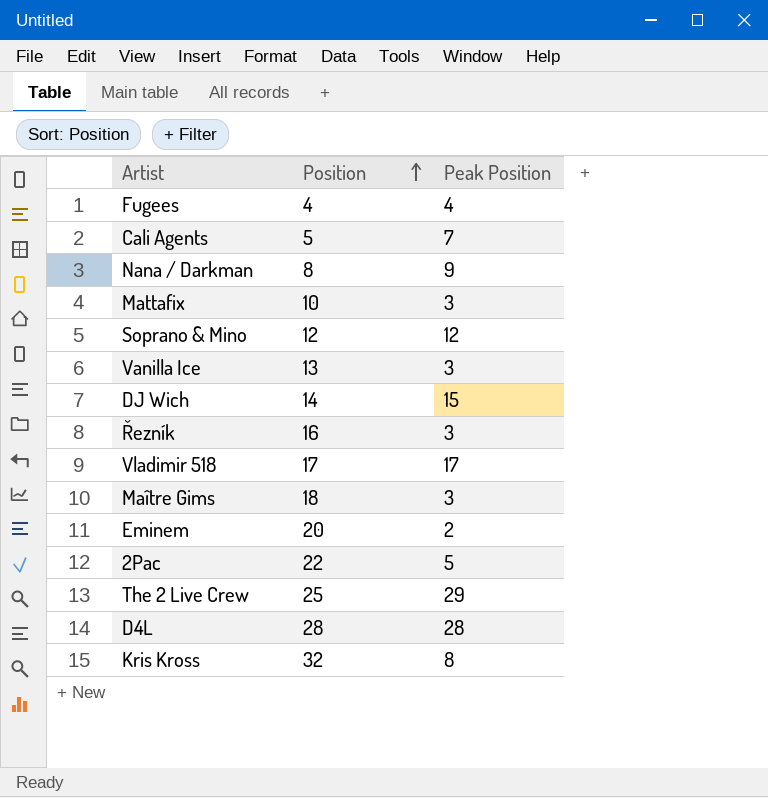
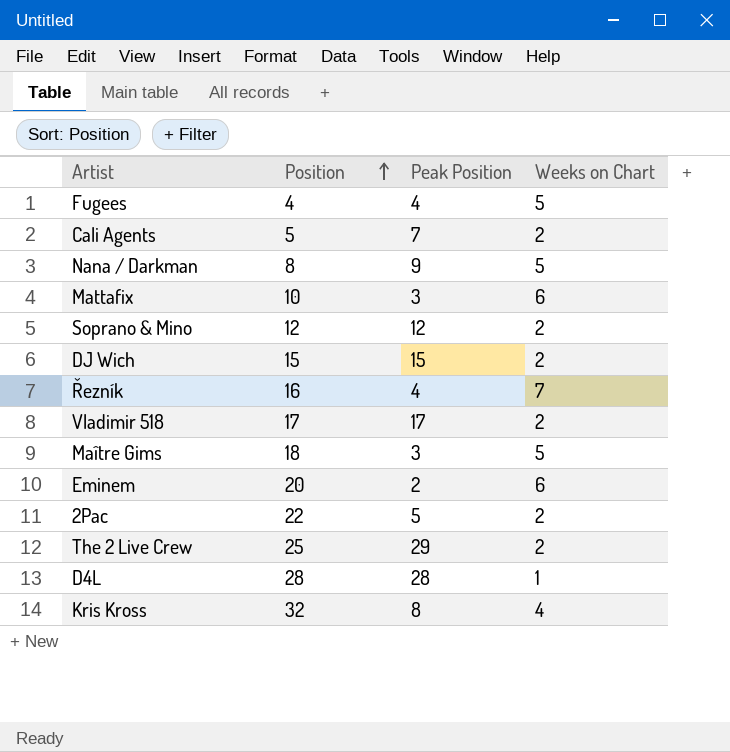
column Weeks on Chart | position: none -> 4
row Vanilla Ice: 13 | 3 -> none
DJ Wich | Position: 14 -> 15
Řezník | Peak Position: 3 -> 4

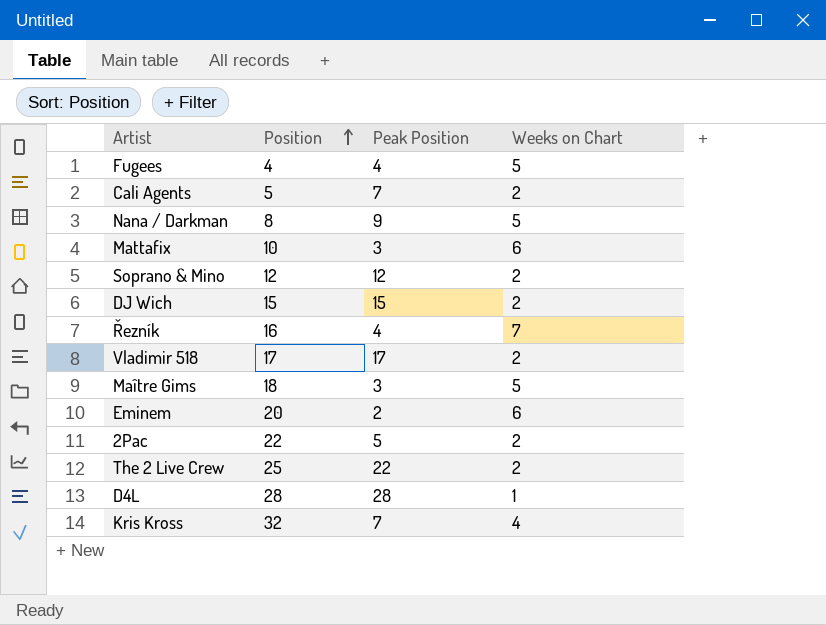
The 2 Live Crew | Peak Position: 29 -> 22
Kris Kross | Peak Position: 8 -> 7

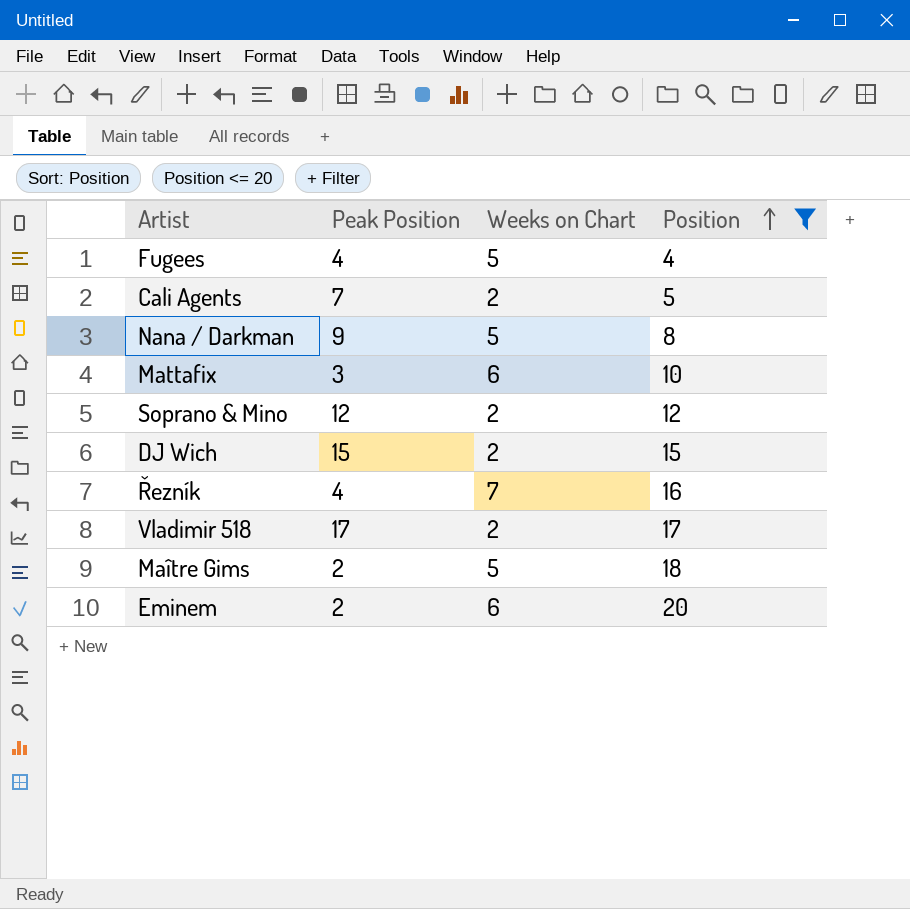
filter: none -> Position <= 20
column Position | position: 2 -> 4
Maître Gims | Peak Position: 3 -> 2

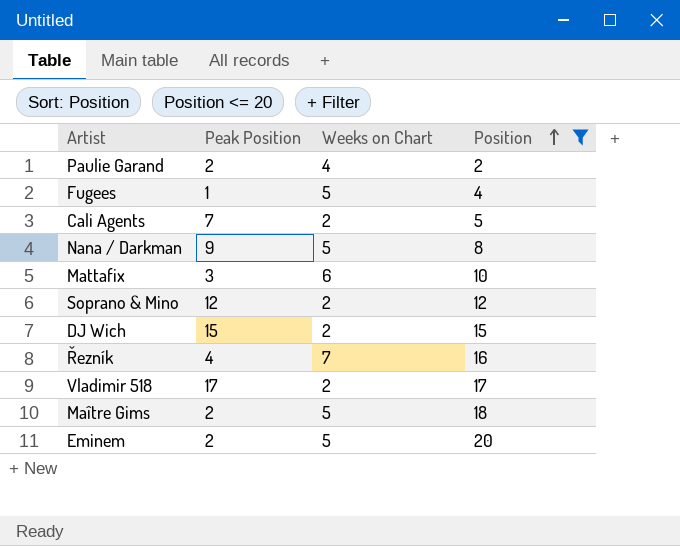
row Paulie Garand: none -> 2 | 4 | 2
Fugees | Peak Position: 4 -> 1
Eminem | Weeks on Chart: 6 -> 5

